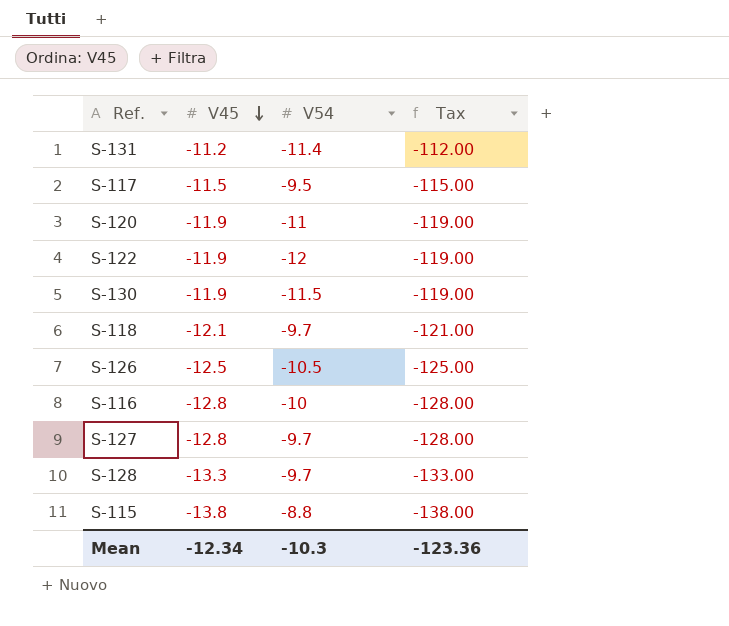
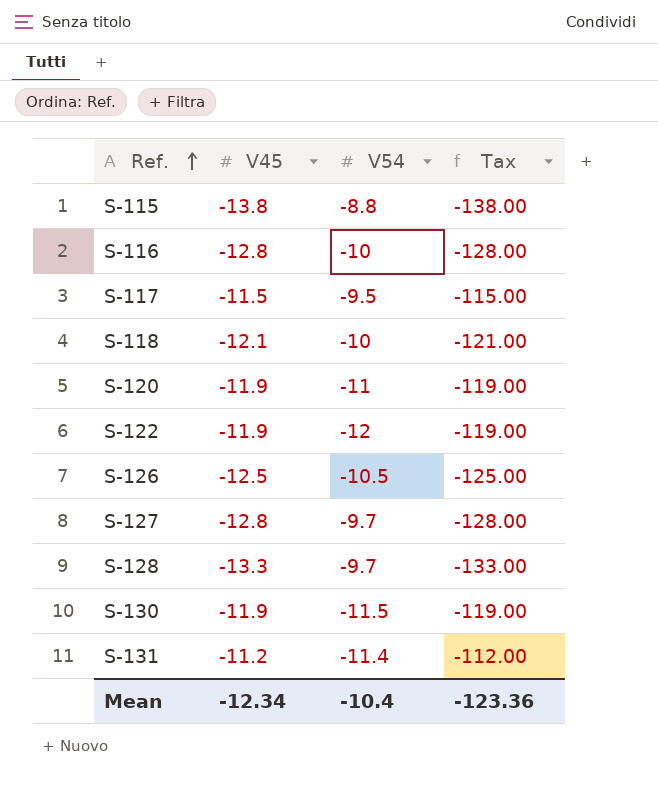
row order: V45 descending -> Ref. ascending
S-118 | V54: -9.7 -> -10
Mean | V54: -10.3 -> -10.4

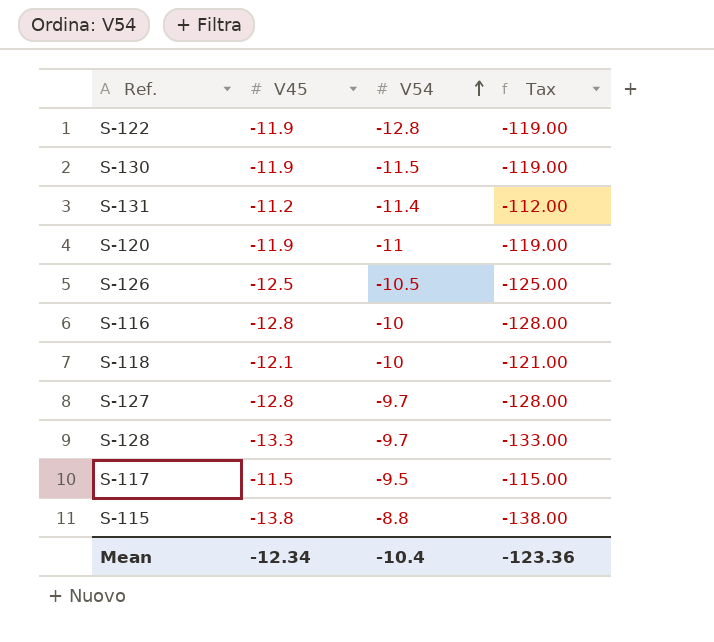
row order: Ref. ascending -> V54 ascending
S-122 | V54: -12 -> -12.8

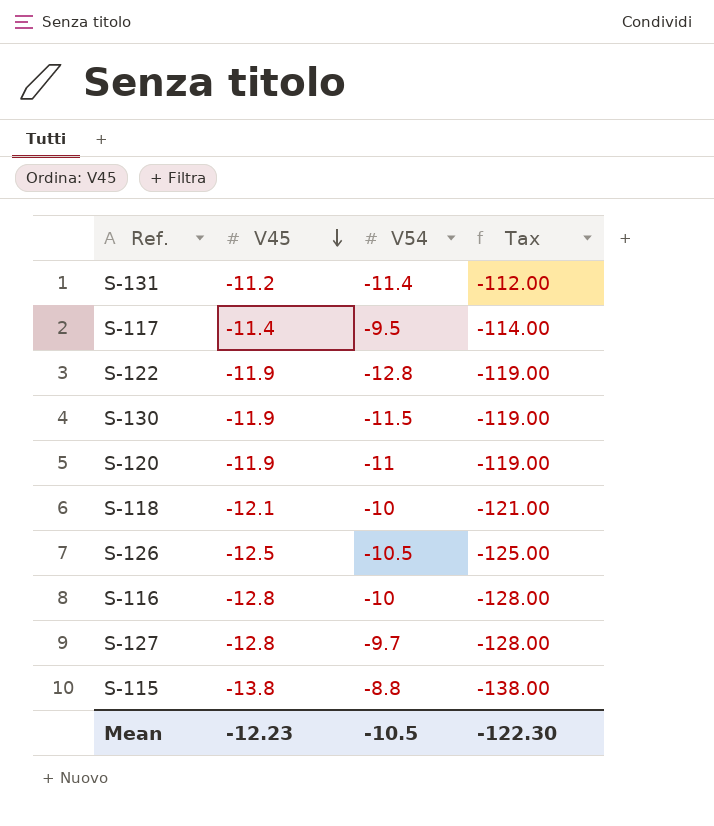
row order: V54 ascending -> V45 descending
row S-128: -13.3 | -9.7 | -133.00 -> none
S-117 | V45: -11.5 -> -11.4
S-117 | Tax: -115.00 -> -114.00
Mean | V45: -12.34 -> -12.23
Mean | V54: -10.4 -> -10.5
Mean | Tax: -123.36 -> -122.30

